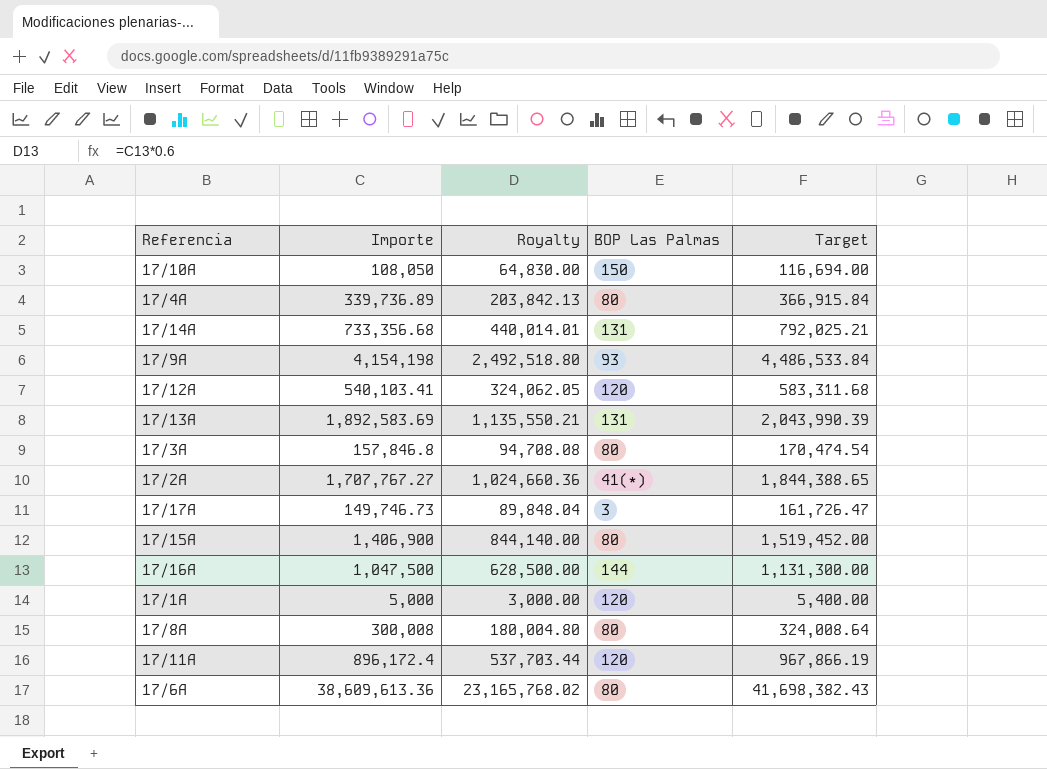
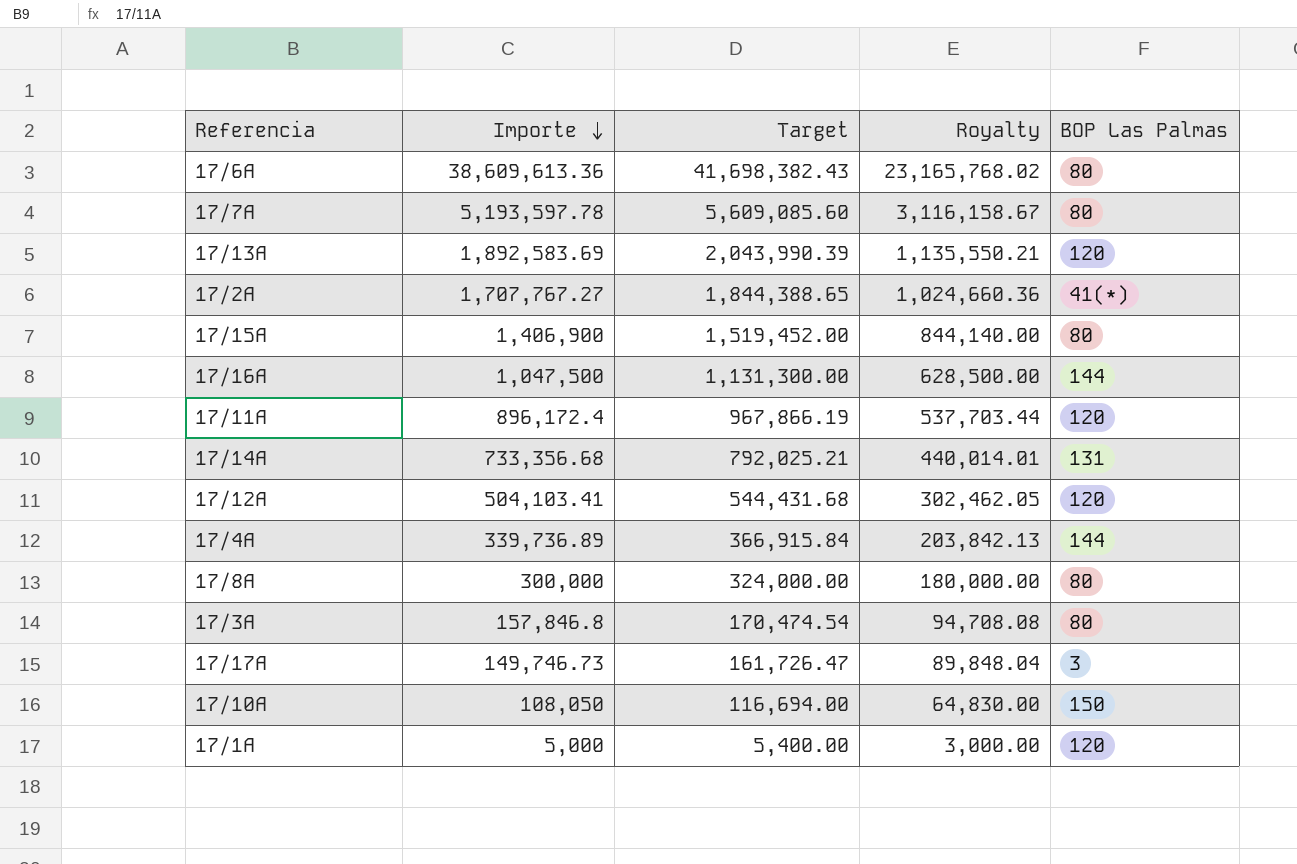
row order: none -> Importe descending
column Target | position: 5 -> 3
row 17/9A: 4,154,198 | 2,492,518.80 | 93 | 4,486,533.84 -> none
row 17/7A: none -> 5,193,597.78 | 5,609,085.60 | 3,116,158.67 | 80
17/13A | BOP Las Palmas: 131 -> 120
17/12A | Importe: 540,103.41 -> 504,103.41
17/12A | Target: 583,311.68 -> 544,431.68
17/12A | Royalty: 324,062.05 -> 302,462.05
17/4A | BOP Las Palmas: 80 -> 144
17/8A | Importe: 300,008 -> 300,000
17/8A | Target: 324,008.64 -> 324,000.00
17/8A | Royalty: 180,004.80 -> 180,000.00

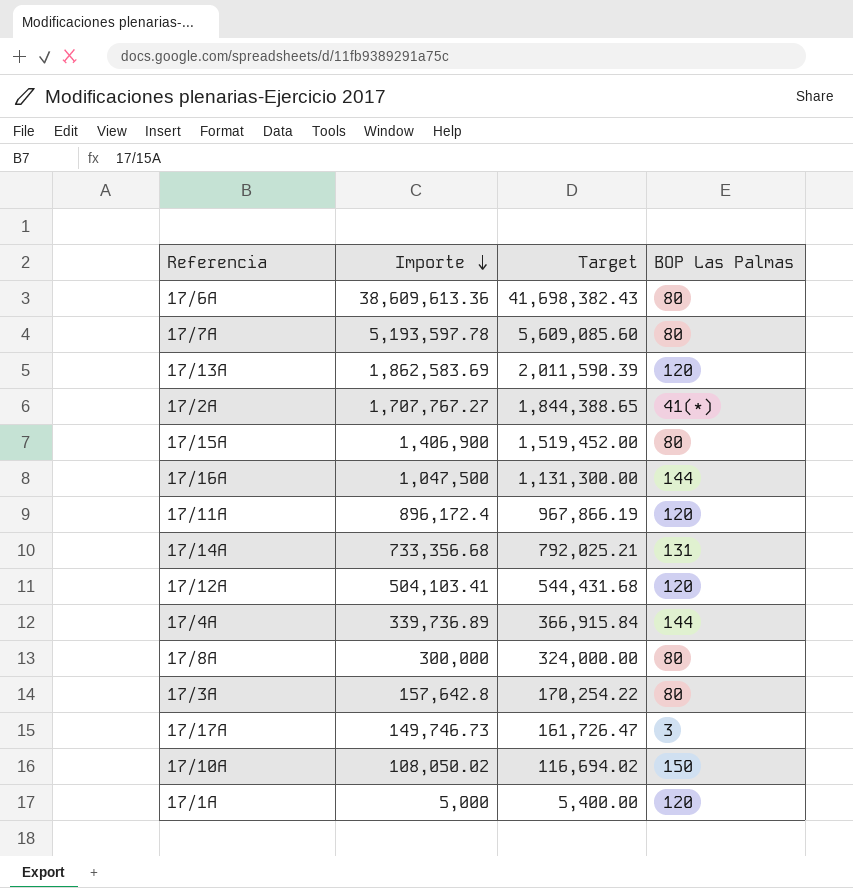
column Royalty | formula: [Importe] * 0.6 -> none
17/13A | Importe: 1,892,583.69 -> 1,862,583.69
17/13A | Target: 2,043,990.39 -> 2,011,590.39
17/3A | Importe: 157,846.8 -> 157,642.8
17/3A | Target: 170,474.54 -> 170,254.22
17/10A | Importe: 108,050 -> 108,050.02
17/10A | Target: 116,694.00 -> 116,694.02

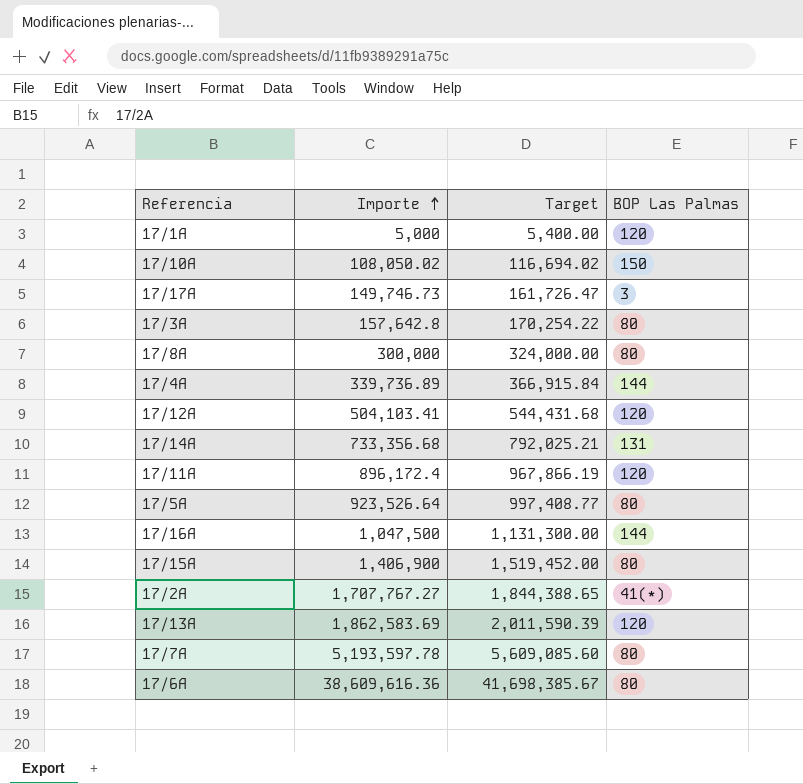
row order: Importe descending -> Importe ascending
row 17/5A: none -> 923,526.64 | 997,408.77 | 80
17/6A | Importe: 38,609,613.36 -> 38,609,616.36
17/6A | Target: 41,698,382.43 -> 41,698,385.67

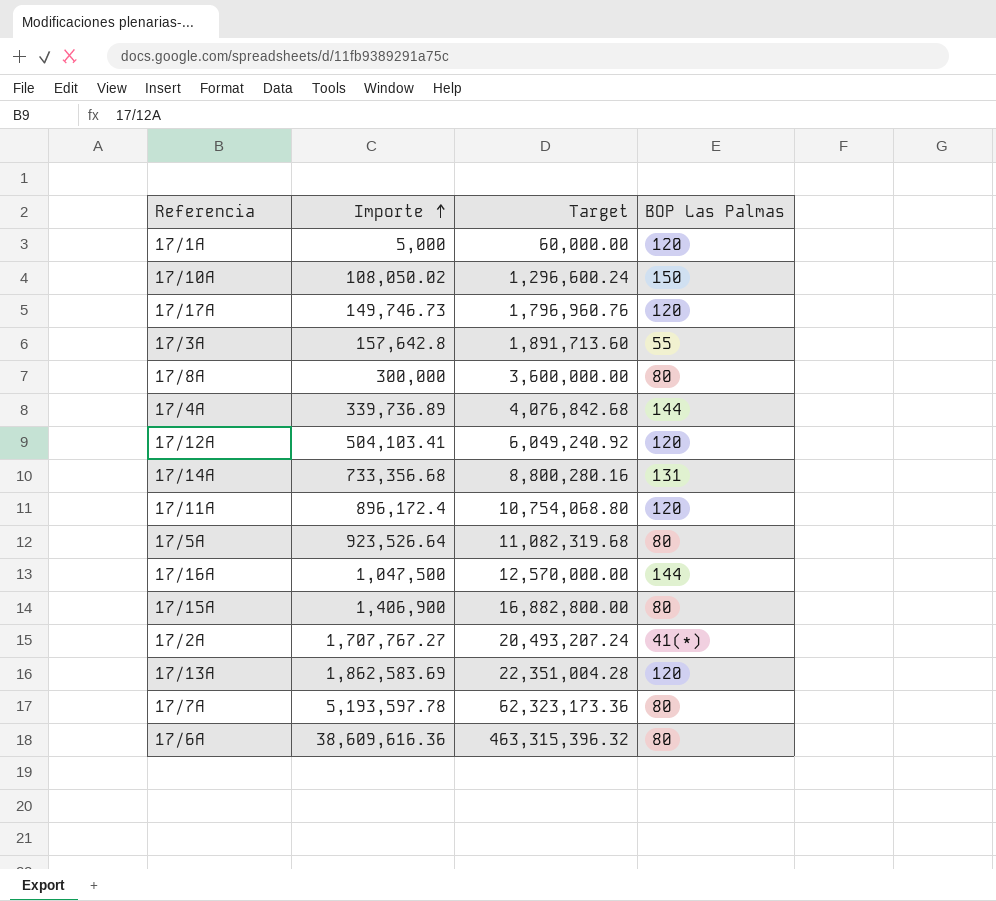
column Target | formula: [Importe] * 1.08 -> [Importe] * 12
17/17A | BOP Las Palmas: 3 -> 120
17/3A | BOP Las Palmas: 80 -> 55

